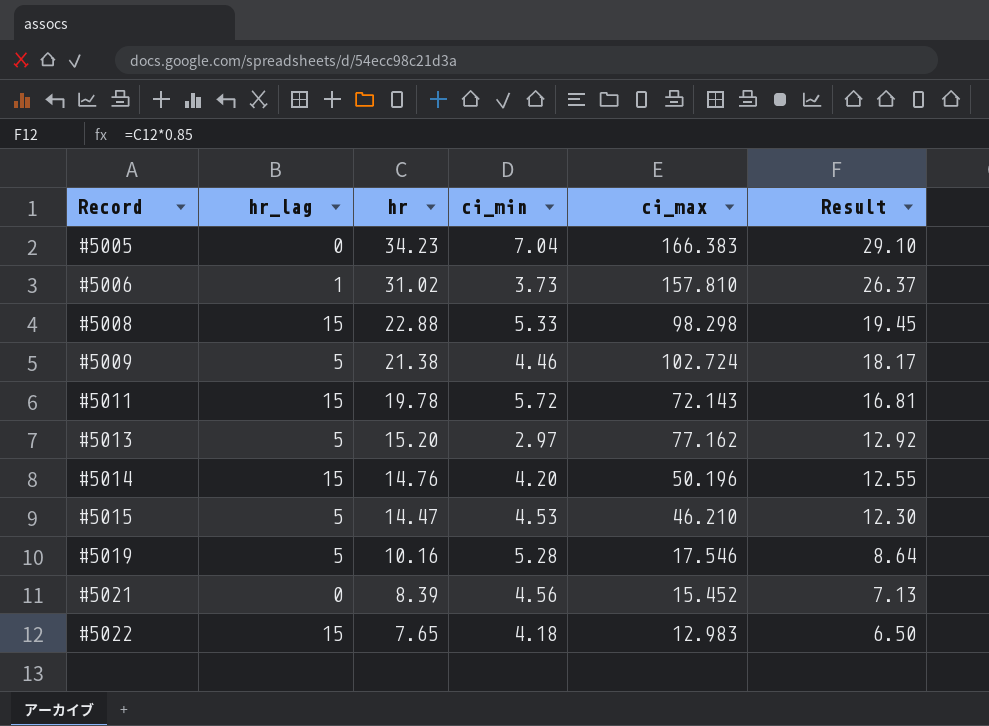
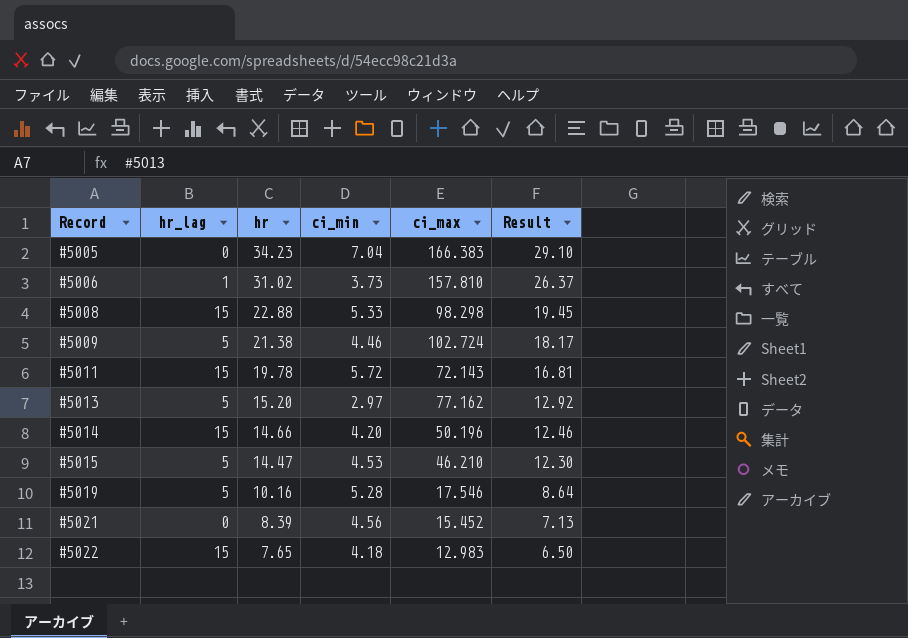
#5014 | hr: 14.76 -> 14.66
#5014 | Result: 12.55 -> 12.46

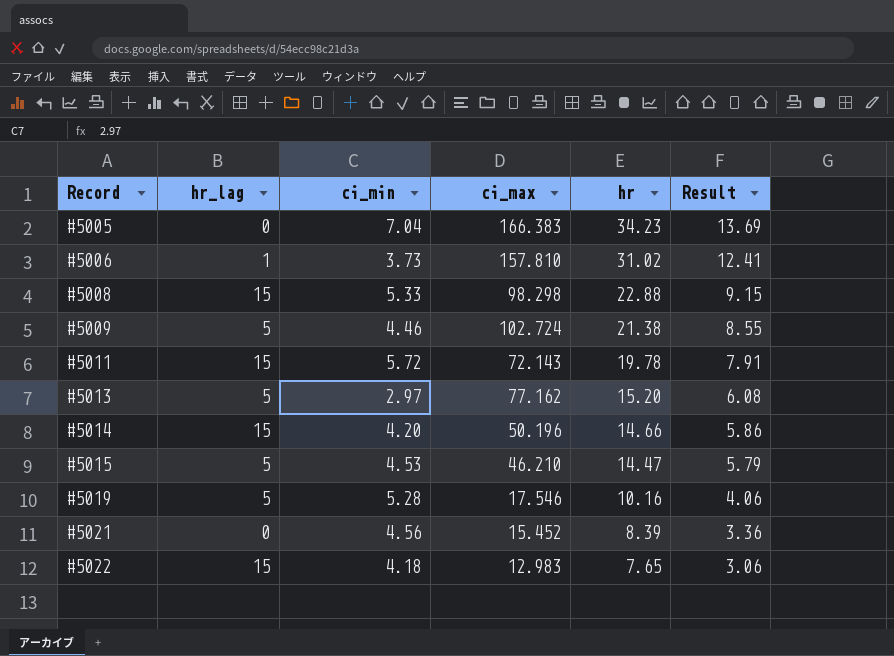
column hr | position: 3 -> 5
column Result | formula: [hr] * 0.85 -> [hr] * 0.4

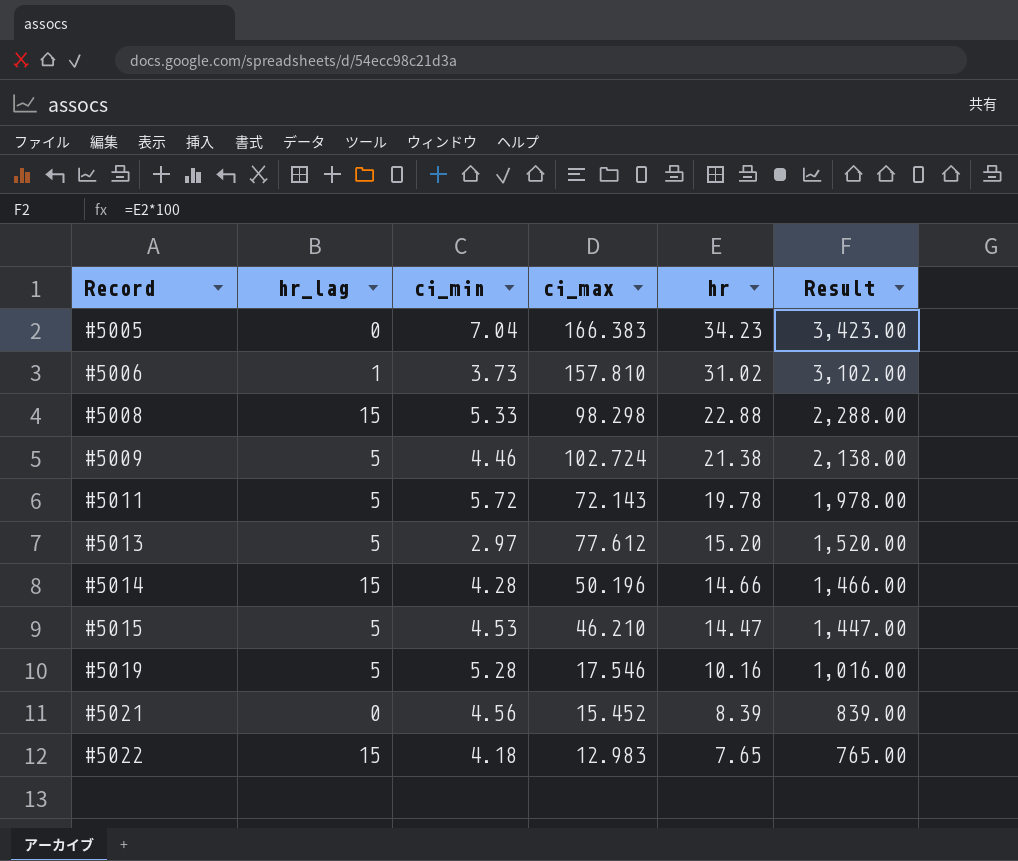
column Result | formula: [hr] * 0.4 -> [hr] * 100
#5011 | hr_lag: 15 -> 5
#5013 | ci_max: 77.162 -> 77.612
#5014 | ci_min: 4.20 -> 4.28

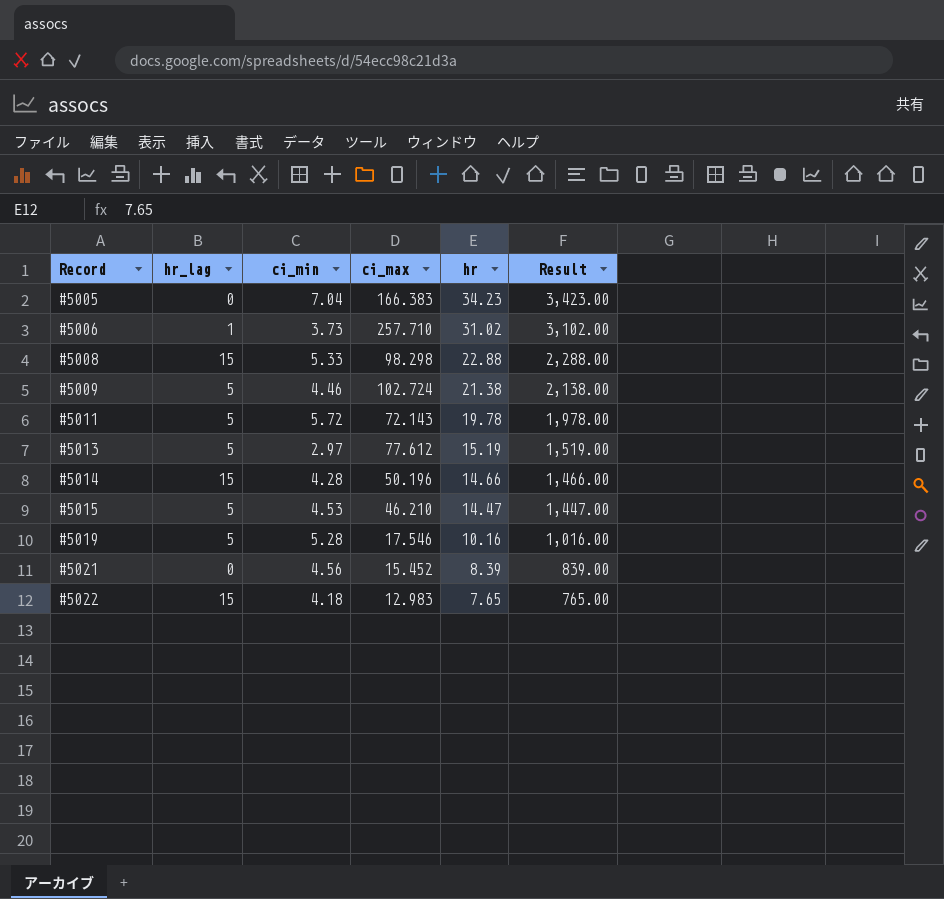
#5006 | ci_max: 157.810 -> 257.710
#5013 | hr: 15.20 -> 15.19
#5013 | Result: 1,520.00 -> 1,519.00

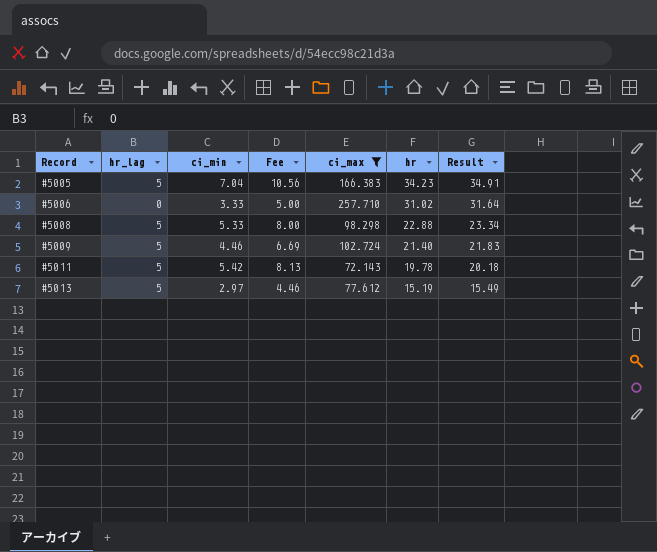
filter: none -> ci_max >= 72.143
column Fee | formula: none -> [ci_min] * 1.5
column Result | formula: [hr] * 100 -> [hr] * 1.02
#5005 | hr_lag: 0 -> 5
#5006 | hr_lag: 1 -> 0
#5006 | ci_min: 3.73 -> 3.33
#5008 | hr_lag: 15 -> 5
#5009 | hr: 21.38 -> 21.40
#5011 | ci_min: 5.72 -> 5.42

